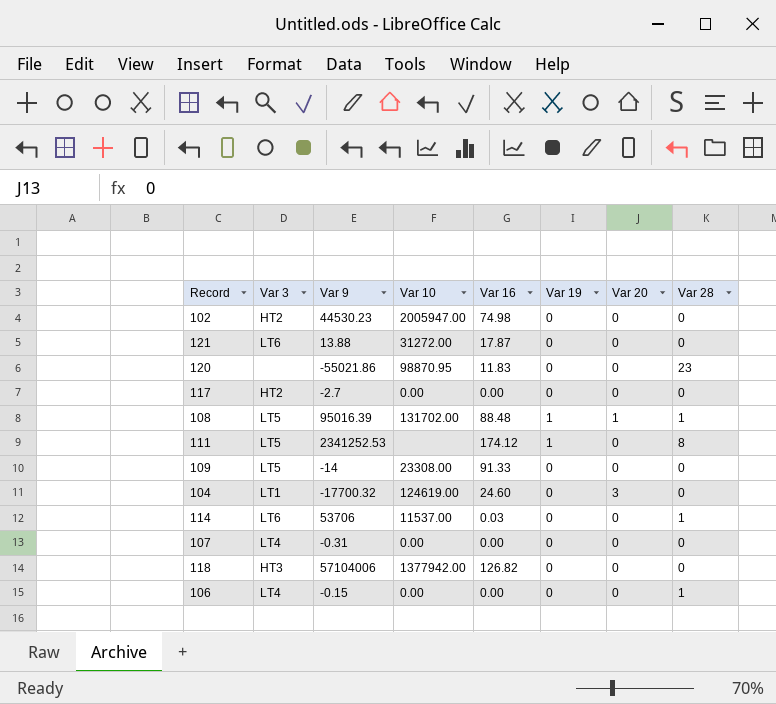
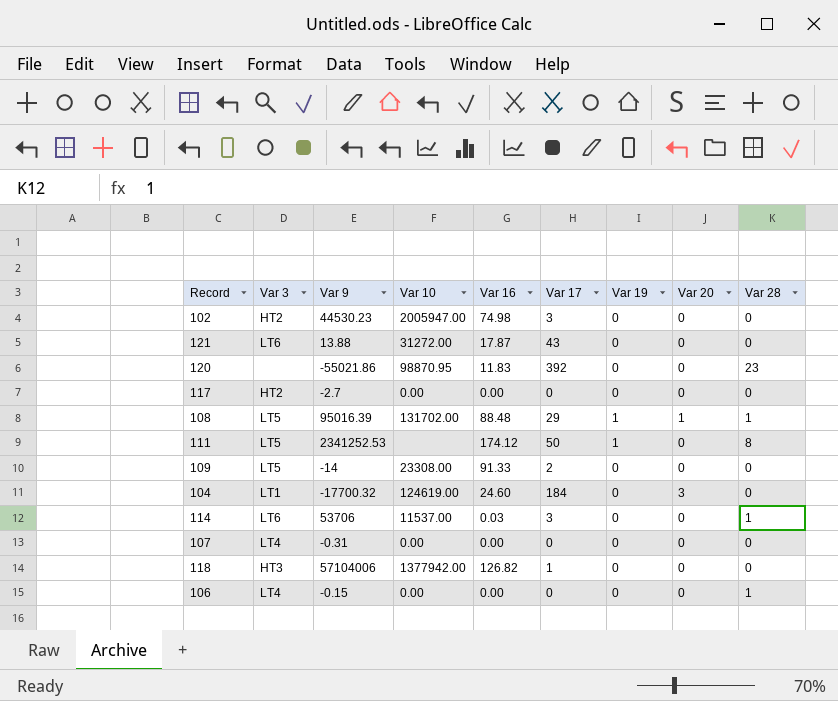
column Var 17 | position: none -> 6

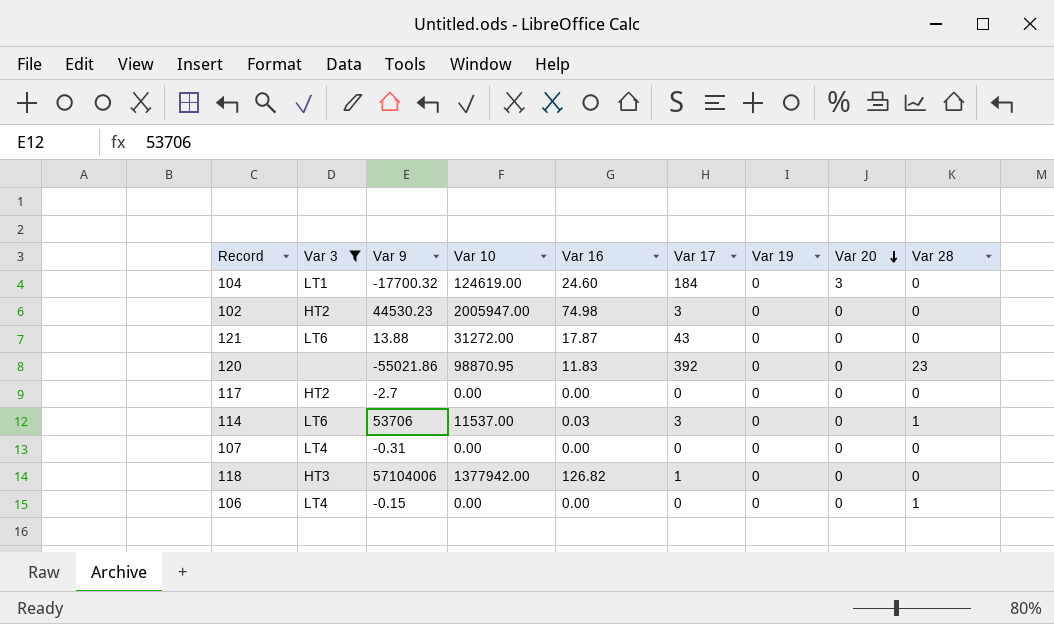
filter: none -> Var 3 != LT5
row order: none -> Var 20 descending

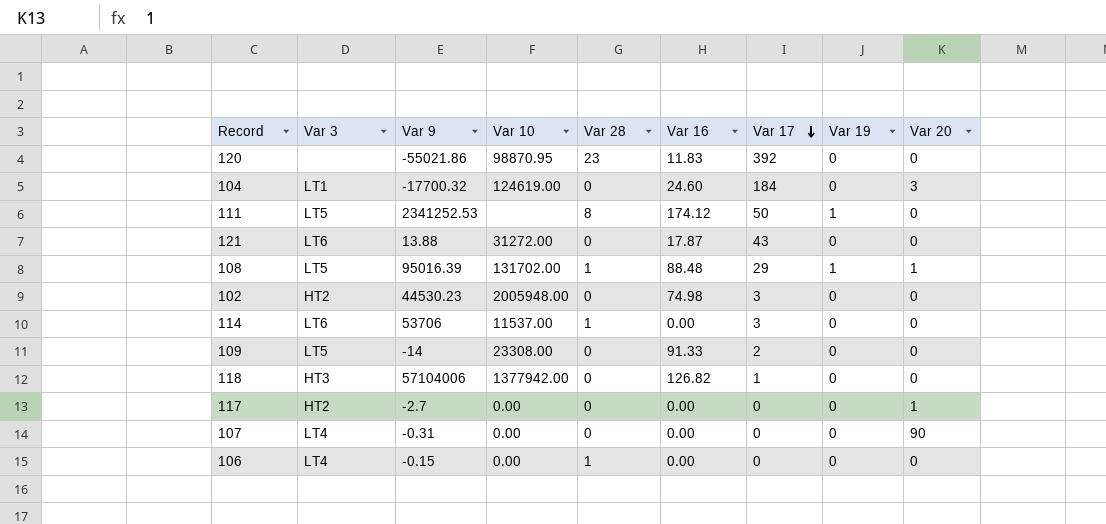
filter: Var 3 != LT5 -> none
row order: Var 20 descending -> Var 17 descending
column Var 28 | position: 9 -> 5
102 | Var 10: 2005947.00 -> 2005948.00
114 | Var 16: 0.03 -> 0.00
117 | Var 20: 0 -> 1
107 | Var 20: 0 -> 90

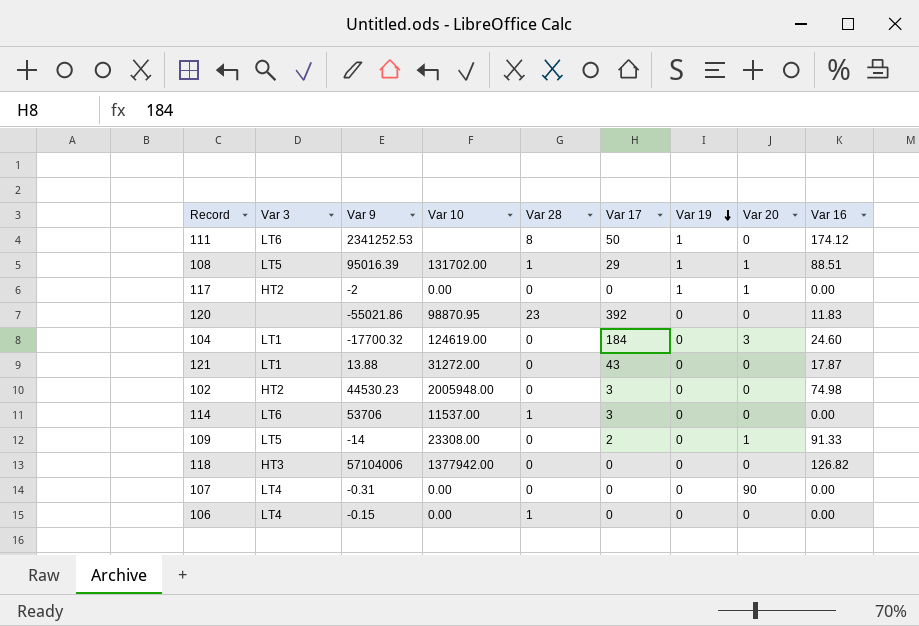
row order: Var 17 descending -> Var 19 descending
column Var 16 | position: 6 -> 9
111 | Var 3: LT5 -> LT6
108 | Var 16: 88.48 -> 88.51
117 | Var 9: -2.7 -> -2
117 | Var 19: 0 -> 1
121 | Var 3: LT6 -> LT1
109 | Var 20: 0 -> 1
118 | Var 17: 1 -> 0

